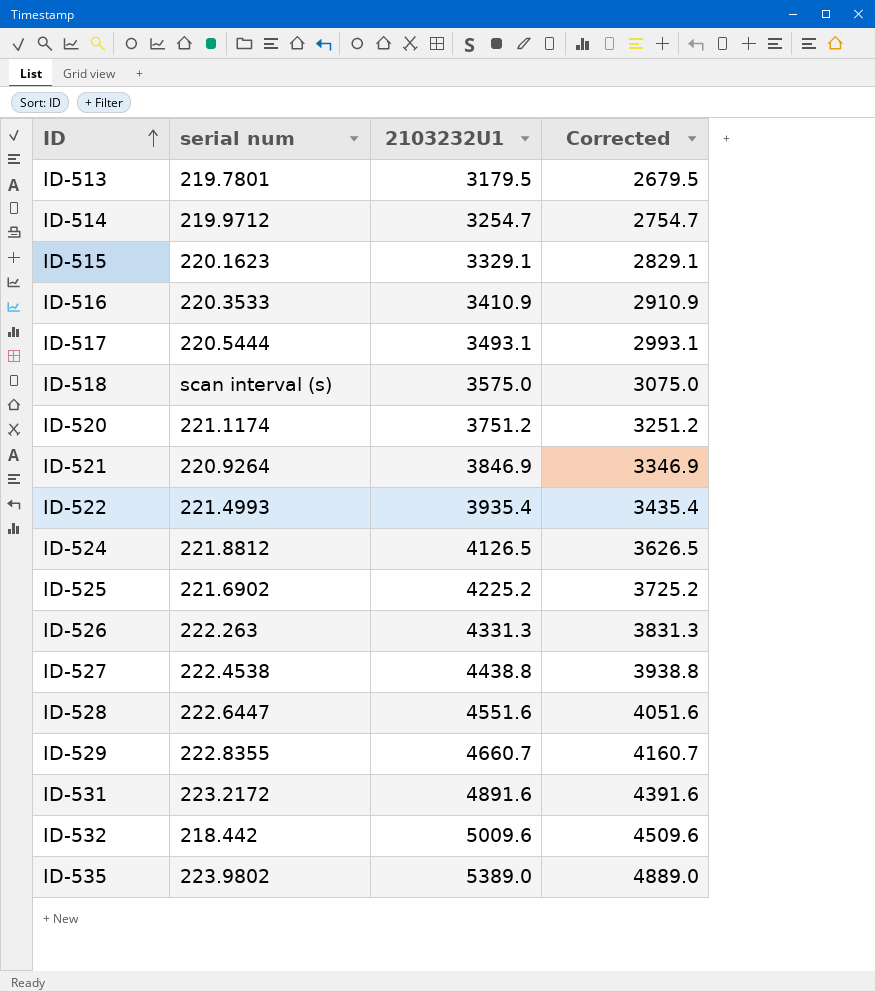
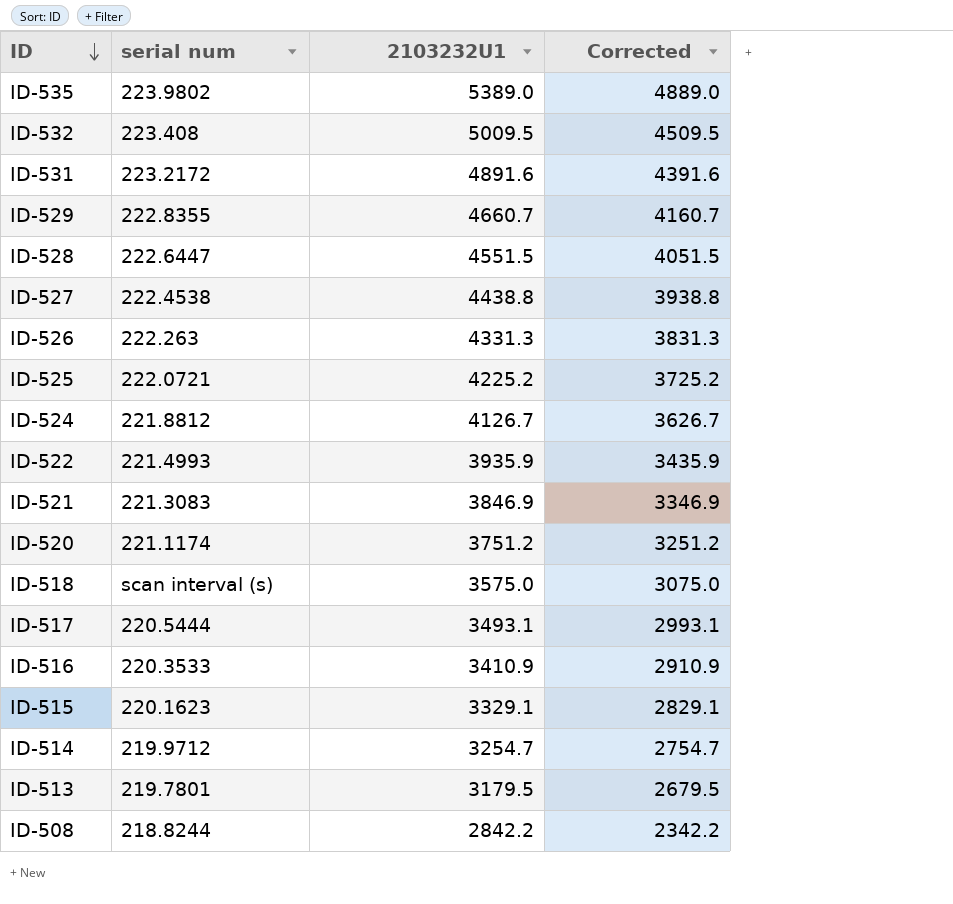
row order: ID ascending -> ID descending
ID-532 | serial num: 218.442 -> 223.408
ID-532 | 2103232U1: 5009.6 -> 5009.5
ID-532 | Corrected: 4509.6 -> 4509.5
ID-528 | 2103232U1: 4551.6 -> 4551.5
ID-528 | Corrected: 4051.6 -> 4051.5
ID-525 | serial num: 221.6902 -> 222.0721
ID-524 | 2103232U1: 4126.5 -> 4126.7
ID-524 | Corrected: 3626.5 -> 3626.7
ID-522 | 2103232U1: 3935.4 -> 3935.9
ID-522 | Corrected: 3435.4 -> 3435.9
ID-521 | serial num: 220.9264 -> 221.3083
row ID-508: none -> 218.8244 | 2842.2 | 2342.2

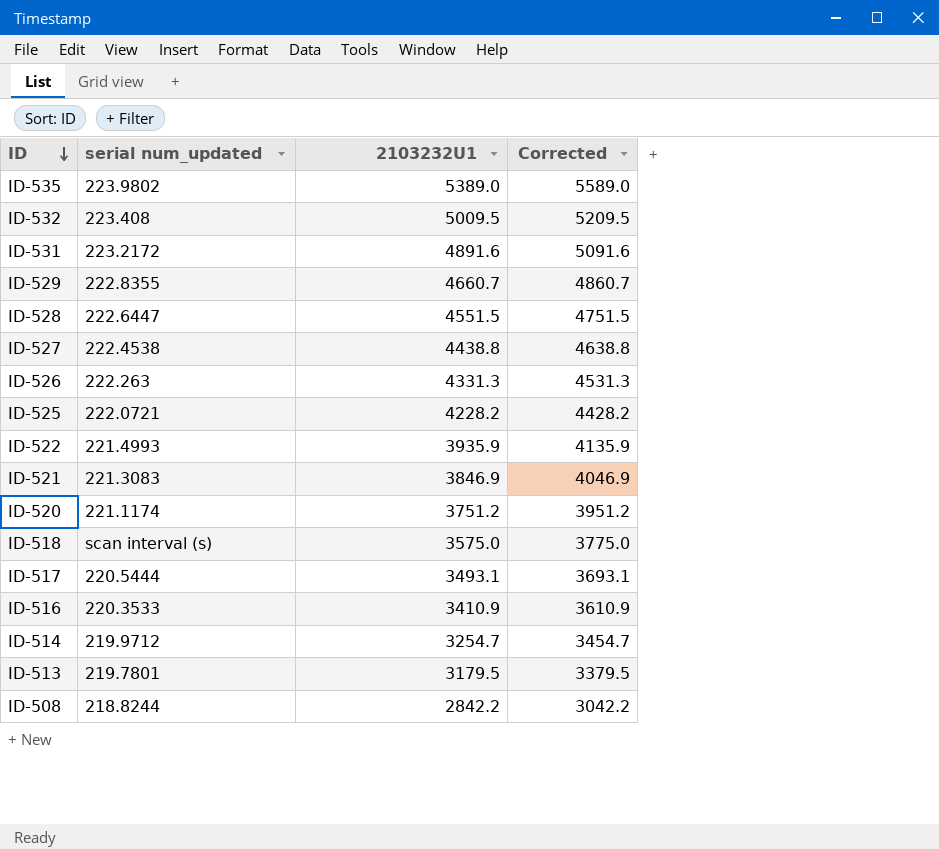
column name: serial num -> serial num_updated
column Corrected | formula: [2103232U1] - 500 -> [2103232U1] + 200
row ID-524: 221.8812 | 4126.7 | 3626.7 -> none
row ID-515: 220.1623 | 3329.1 | 2829.1 -> none
ID-525 | 2103232U1: 4225.2 -> 4228.2

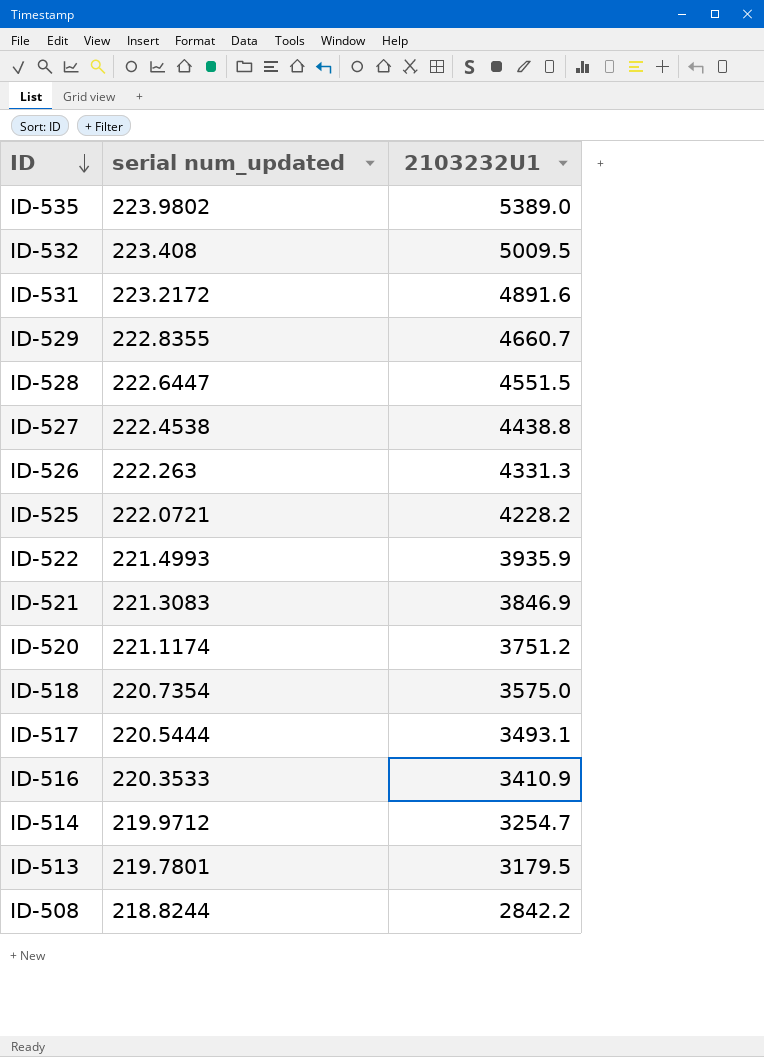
column Corrected | formula: [2103232U1] + 200 -> none
ID-518 | serial num_updated: scan interval (s) -> 220.7354

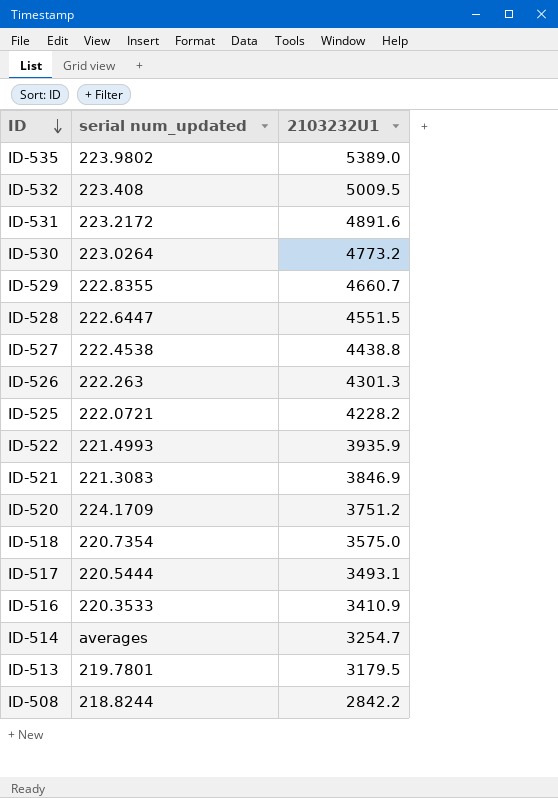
row ID-530: none -> 223.0264 | 4773.2
ID-526 | 2103232U1: 4331.3 -> 4301.3
ID-520 | serial num_updated: 221.1174 -> 224.1709
ID-514 | serial num_updated: 219.9712 -> averages

